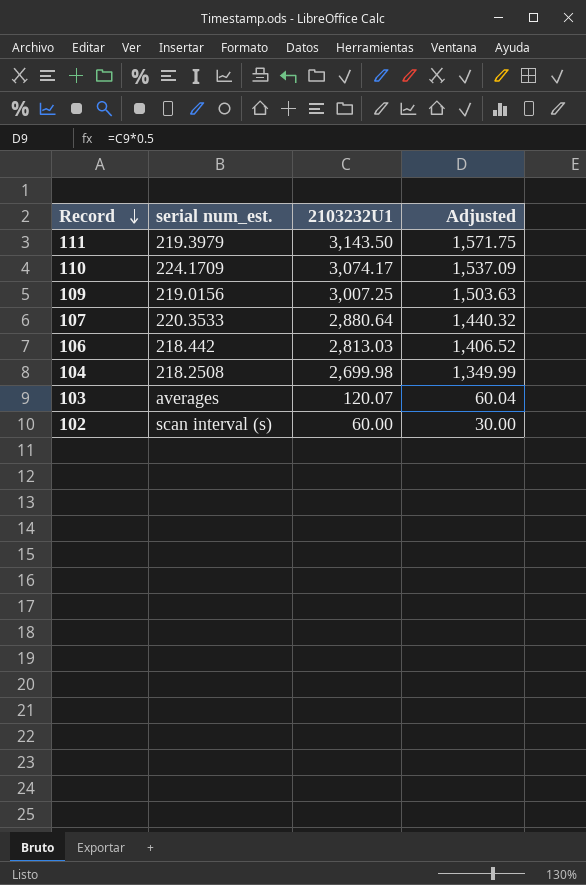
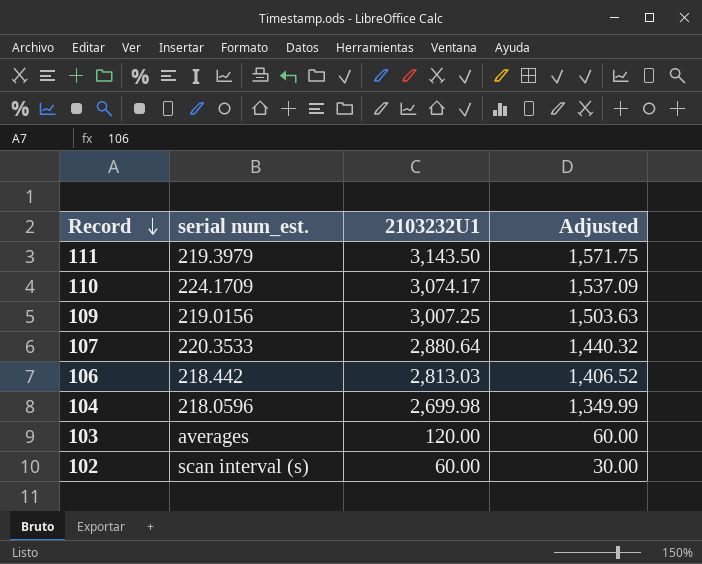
104 | serial num_est.: 218.2508 -> 218.0596
103 | 2103232U1: 120.07 -> 120.00
103 | Adjusted: 60.04 -> 60.00

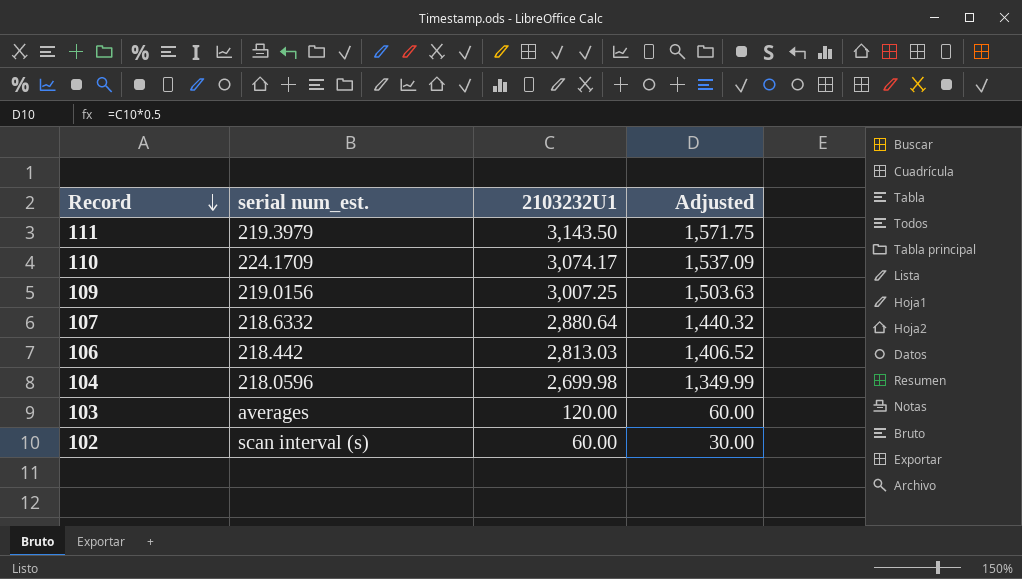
107 | serial num_est.: 220.3533 -> 218.6332

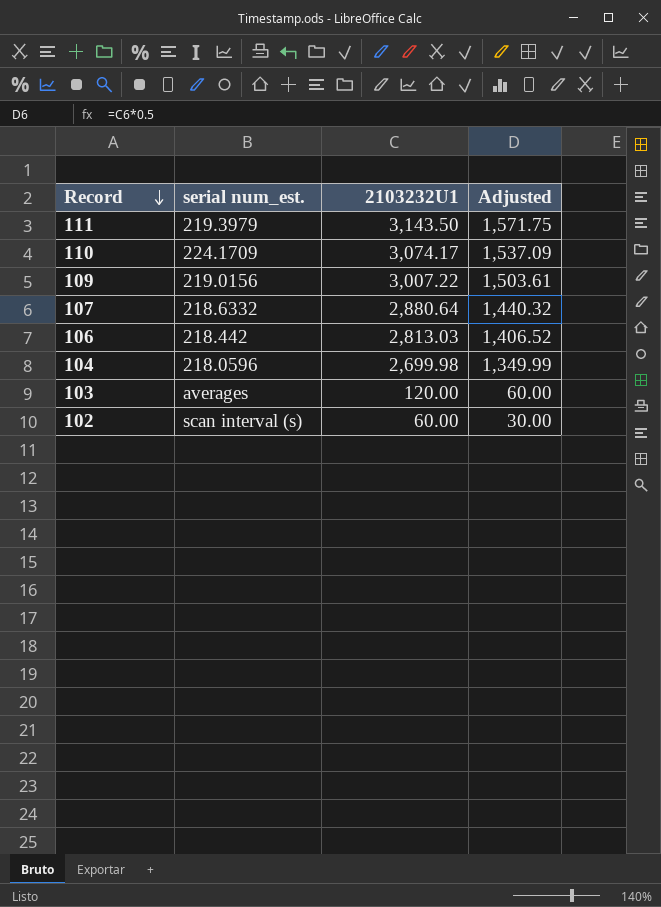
109 | 2103232U1: 3,007.25 -> 3,007.22
109 | Adjusted: 1,503.63 -> 1,503.61

